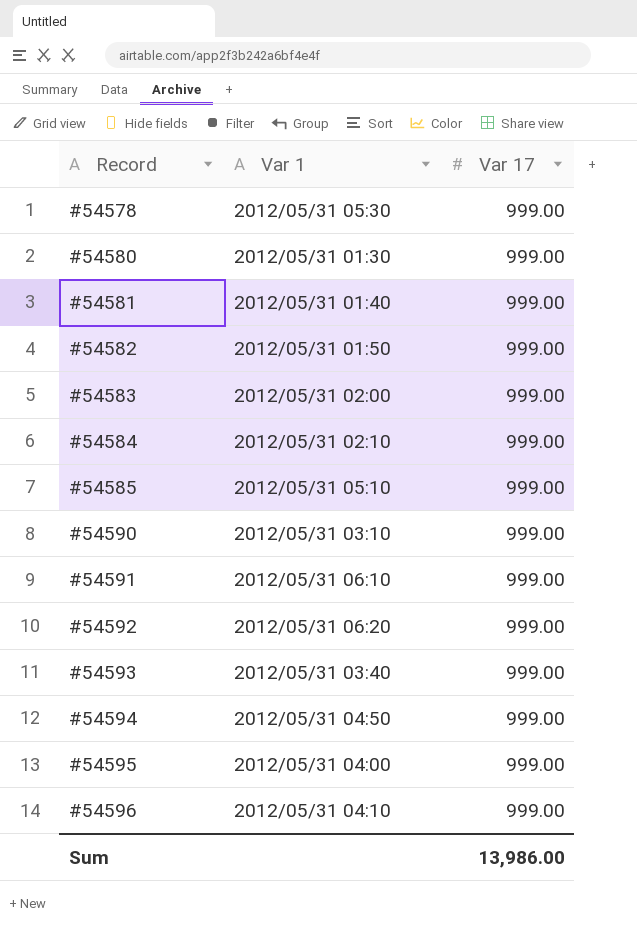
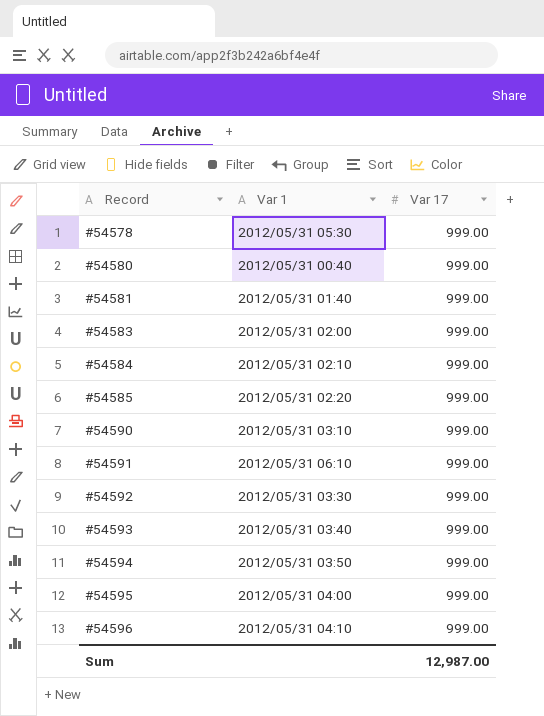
row #54582: 2012/05/31 01:50 | 999.00 -> none
#54580 | Var 1: 2012/05/31 01:30 -> 2012/05/31 00:40
#54585 | Var 1: 2012/05/31 05:10 -> 2012/05/31 02:20
#54592 | Var 1: 2012/05/31 06:20 -> 2012/05/31 03:30
#54594 | Var 1: 2012/05/31 04:50 -> 2012/05/31 03:50
Sum | Var 17: 13,986.00 -> 12,987.00

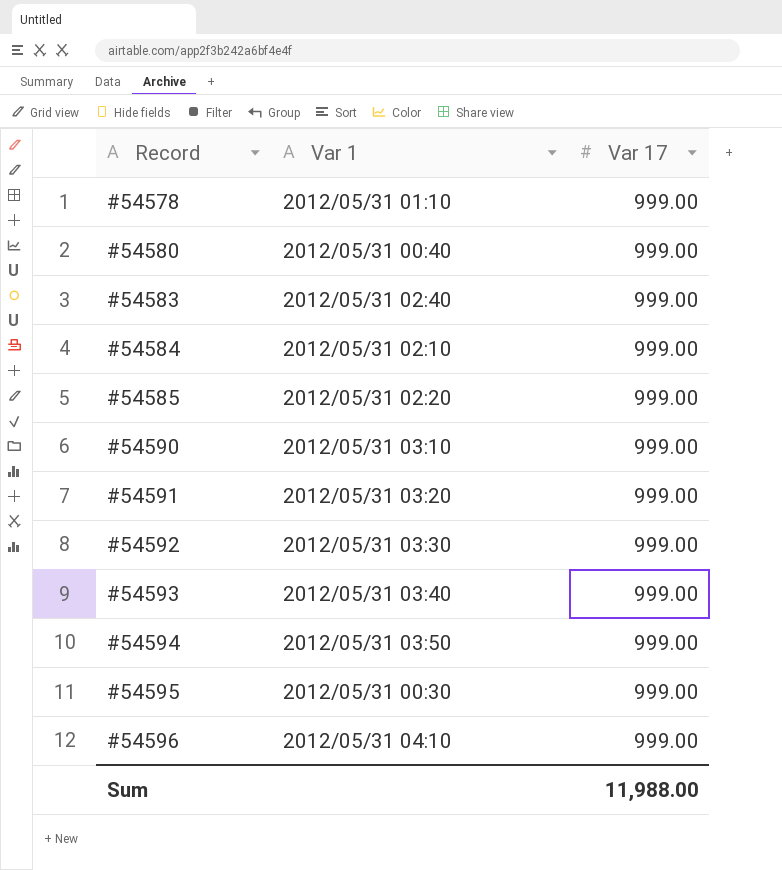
row #54581: 2012/05/31 01:40 | 999.00 -> none
#54578 | Var 1: 2012/05/31 05:30 -> 2012/05/31 01:10
#54583 | Var 1: 2012/05/31 02:00 -> 2012/05/31 02:40
#54591 | Var 1: 2012/05/31 06:10 -> 2012/05/31 03:20
#54595 | Var 1: 2012/05/31 04:00 -> 2012/05/31 00:30
Sum | Var 17: 12,987.00 -> 11,988.00

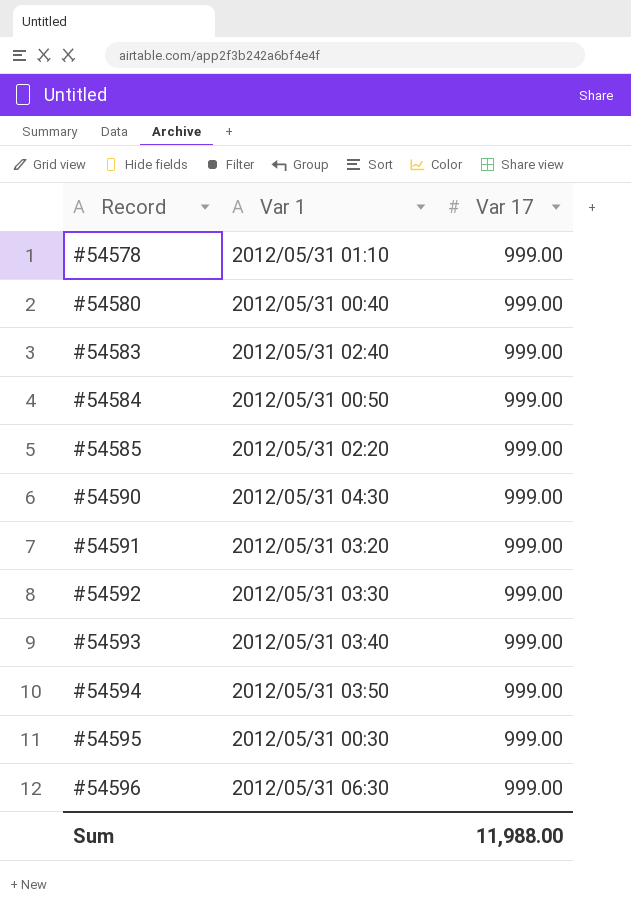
#54584 | Var 1: 2012/05/31 02:10 -> 2012/05/31 00:50
#54590 | Var 1: 2012/05/31 03:10 -> 2012/05/31 04:30
#54596 | Var 1: 2012/05/31 04:10 -> 2012/05/31 06:30

